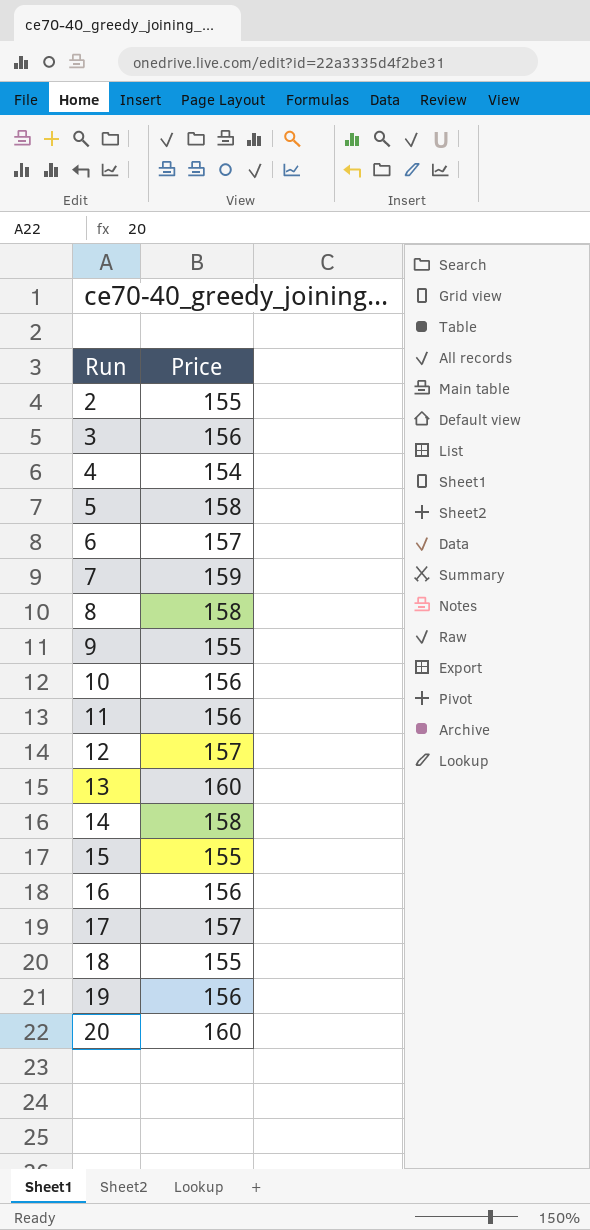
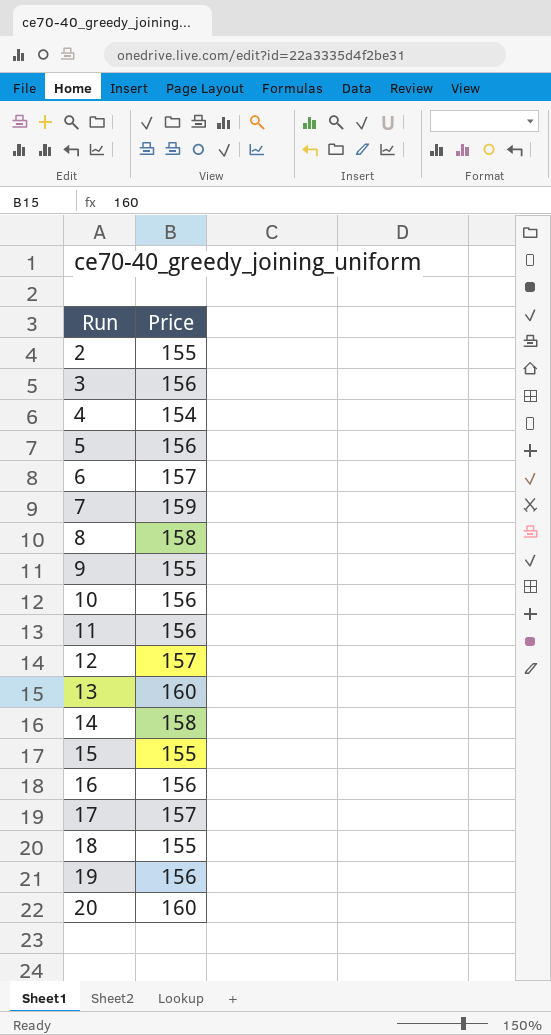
5 | Price: 158 -> 156

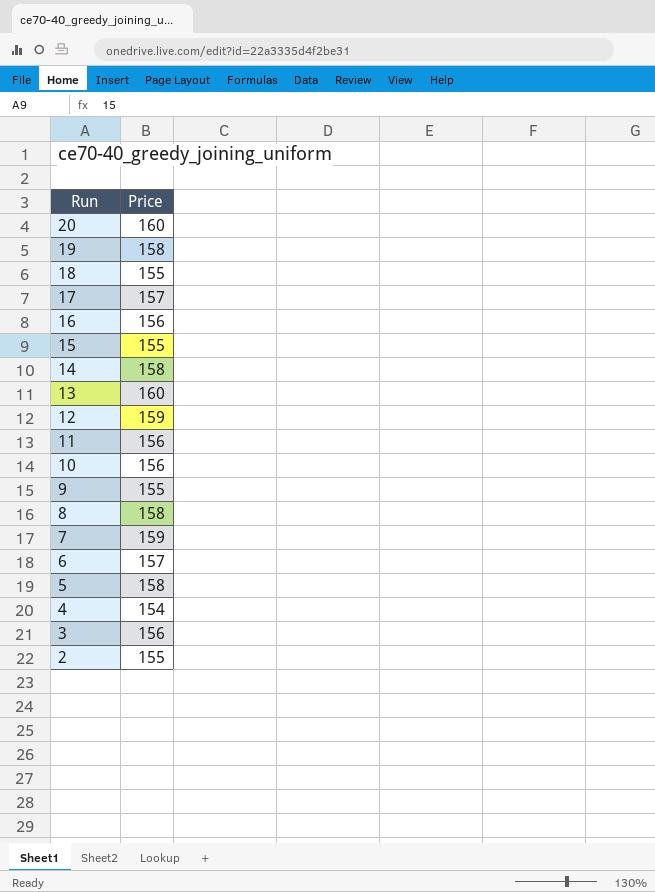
row order: Run ascending -> Run descending
19 | Price: 156 -> 158
12 | Price: 157 -> 159
5 | Price: 156 -> 158

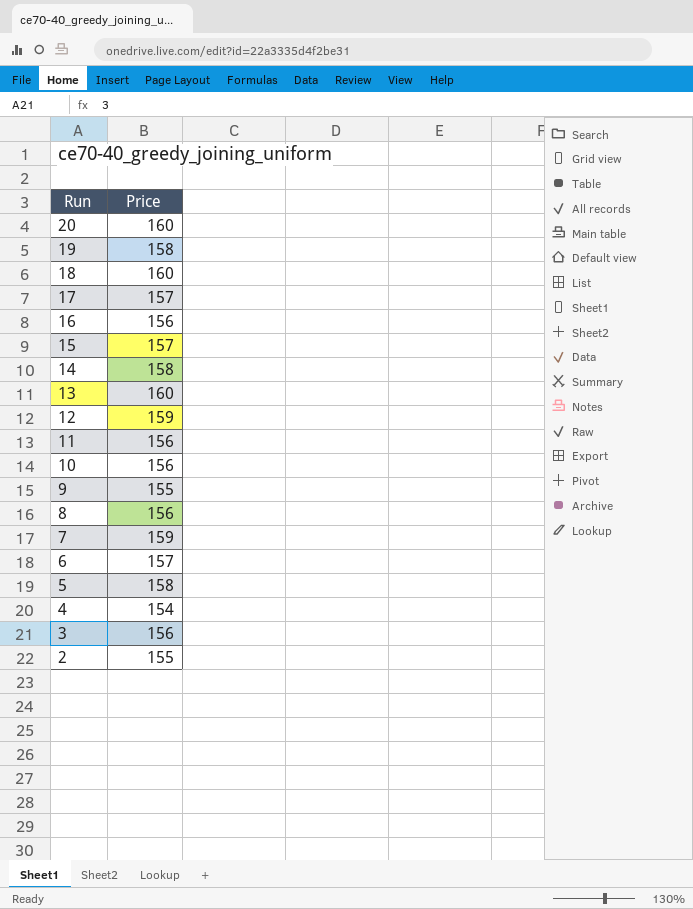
18 | Price: 155 -> 160
15 | Price: 155 -> 157
8 | Price: 158 -> 156

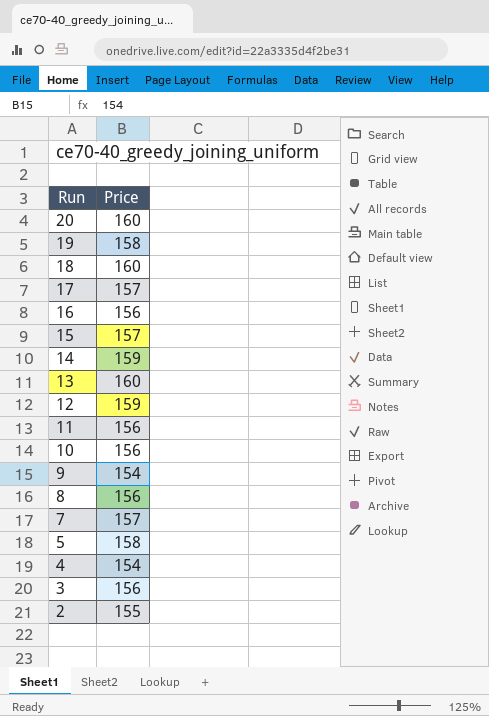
row 6: 157 -> none
14 | Price: 158 -> 159
9 | Price: 155 -> 154
7 | Price: 159 -> 157

